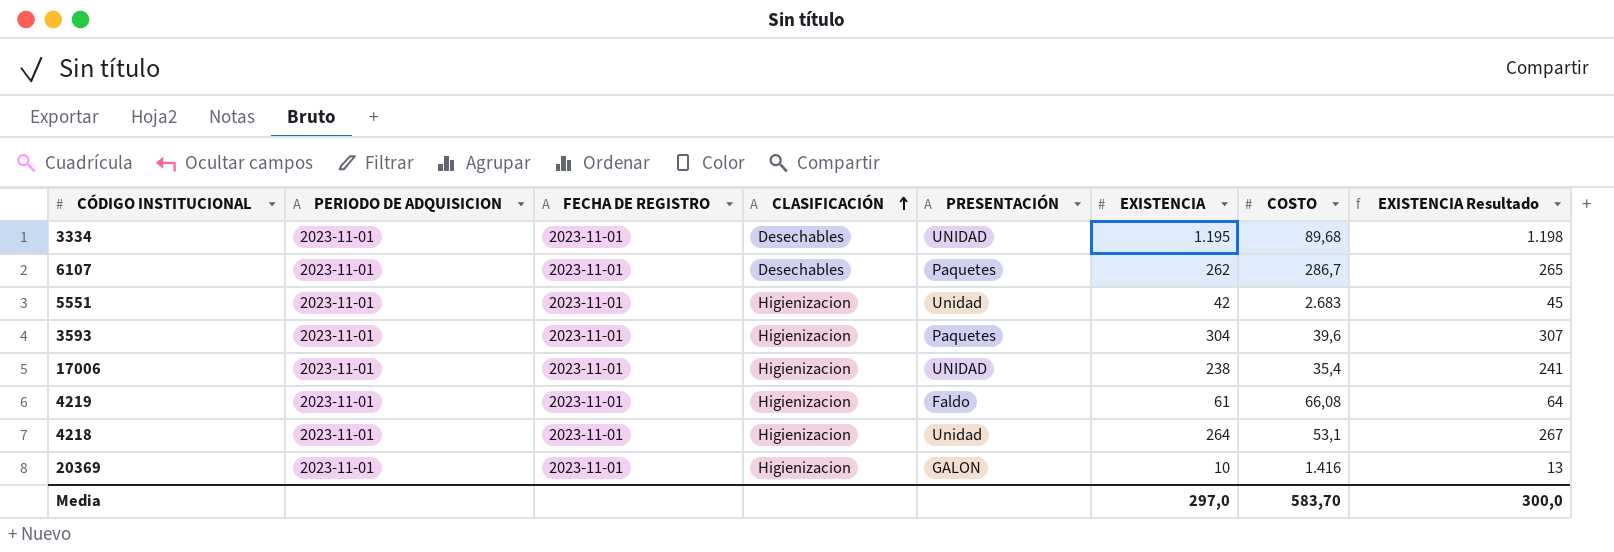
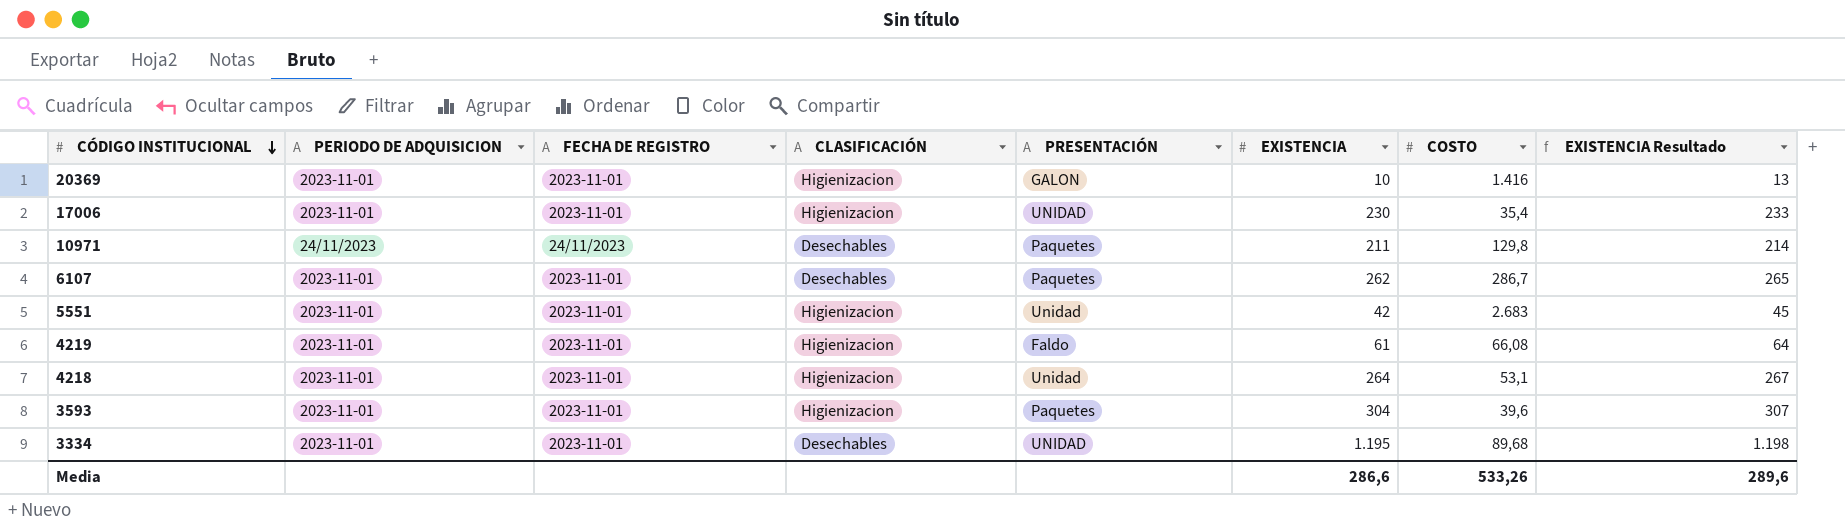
row order: CLASIFICACIÓN ascending -> CÓDIGO INSTITUCIONAL descending
17006 | EXISTENCIA: 238 -> 230
17006 | EXISTENCIA Resultado: 241 -> 233
row 10971: none -> 24/11/2023 | 24/11/2023 | Desechables | Paquetes | 211 | 129,8 | 214
Media | EXISTENCIA: 297,0 -> 286,6
Media | COSTO: 583,70 -> 533,26
Media | EXISTENCIA Resultado: 300,0 -> 289,6

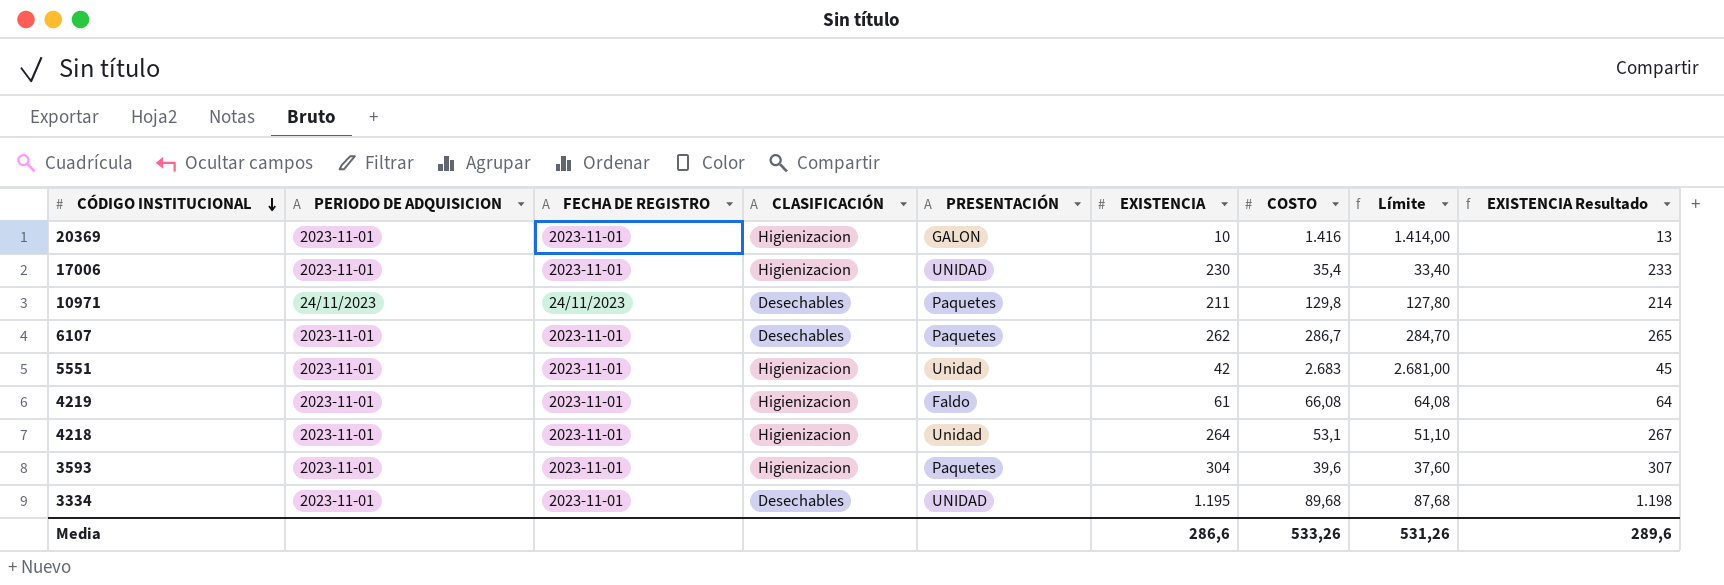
column Límite | formula: none -> [COSTO] - 2

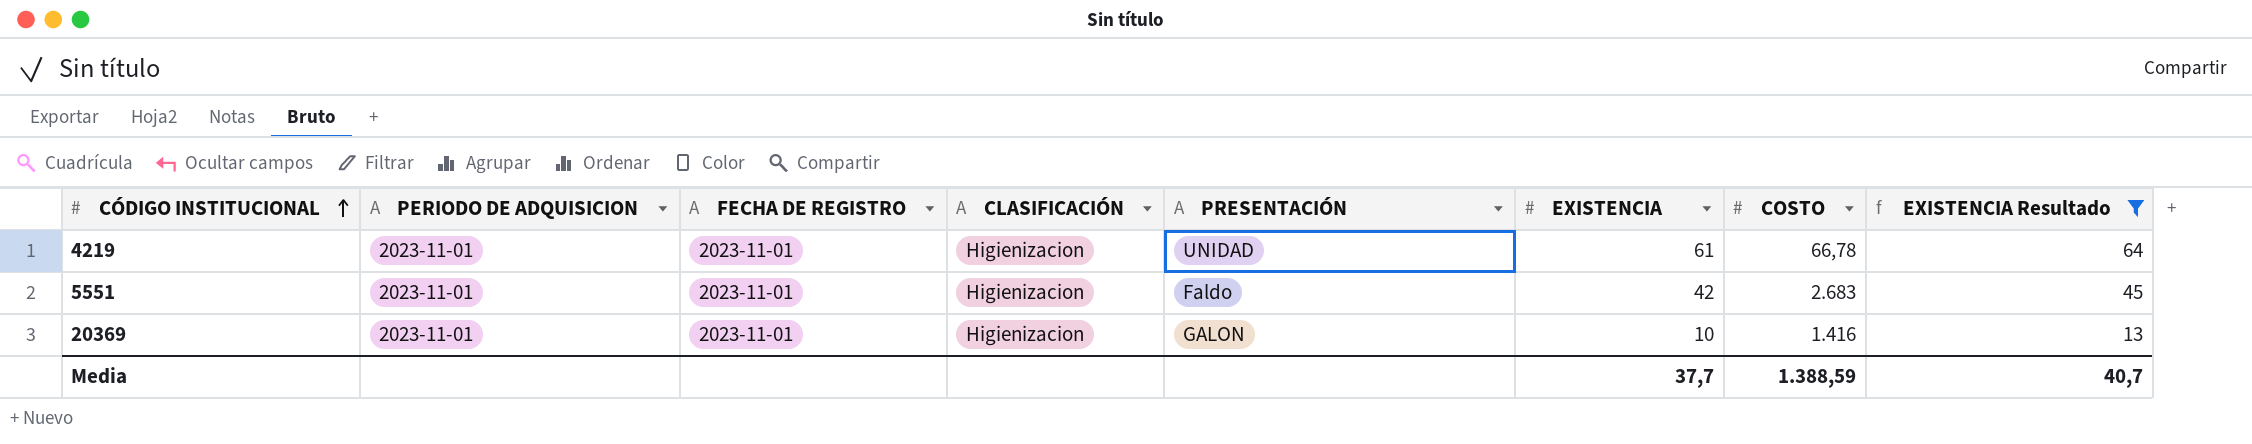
filter: none -> EXISTENCIA Resultado <= 64
row order: CÓDIGO INSTITUCIONAL descending -> CÓDIGO INSTITUCIONAL ascending
column Límite | formula: [COSTO] - 2 -> none
4219 | PRESENTACIÓN: Faldo -> UNIDAD
4219 | COSTO: 66,08 -> 66,78
5551 | PRESENTACIÓN: Unidad -> Faldo
Media | EXISTENCIA: 286,6 -> 37,7
Media | COSTO: 533,26 -> 1.388,59
Media | EXISTENCIA Resultado: 289,6 -> 40,7

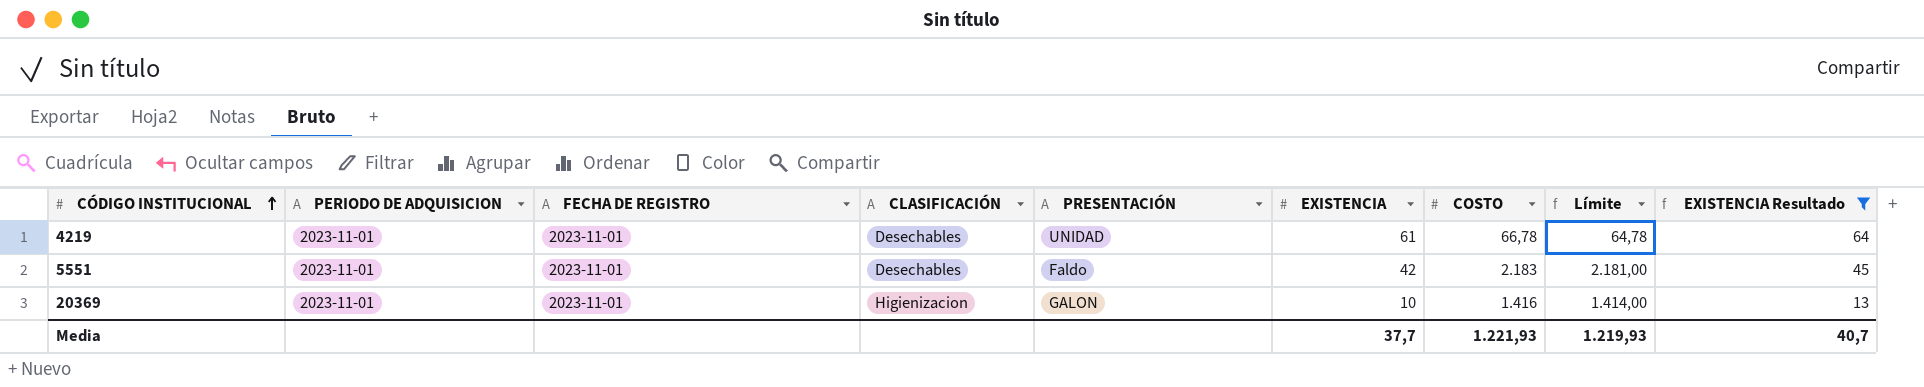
column Límite | formula: none -> [COSTO] - 2
4219 | CLASIFICACIÓN: Higienizacion -> Desechables
5551 | CLASIFICACIÓN: Higienizacion -> Desechables
5551 | COSTO: 2.683 -> 2.183
Media | COSTO: 1.388,59 -> 1.221,93

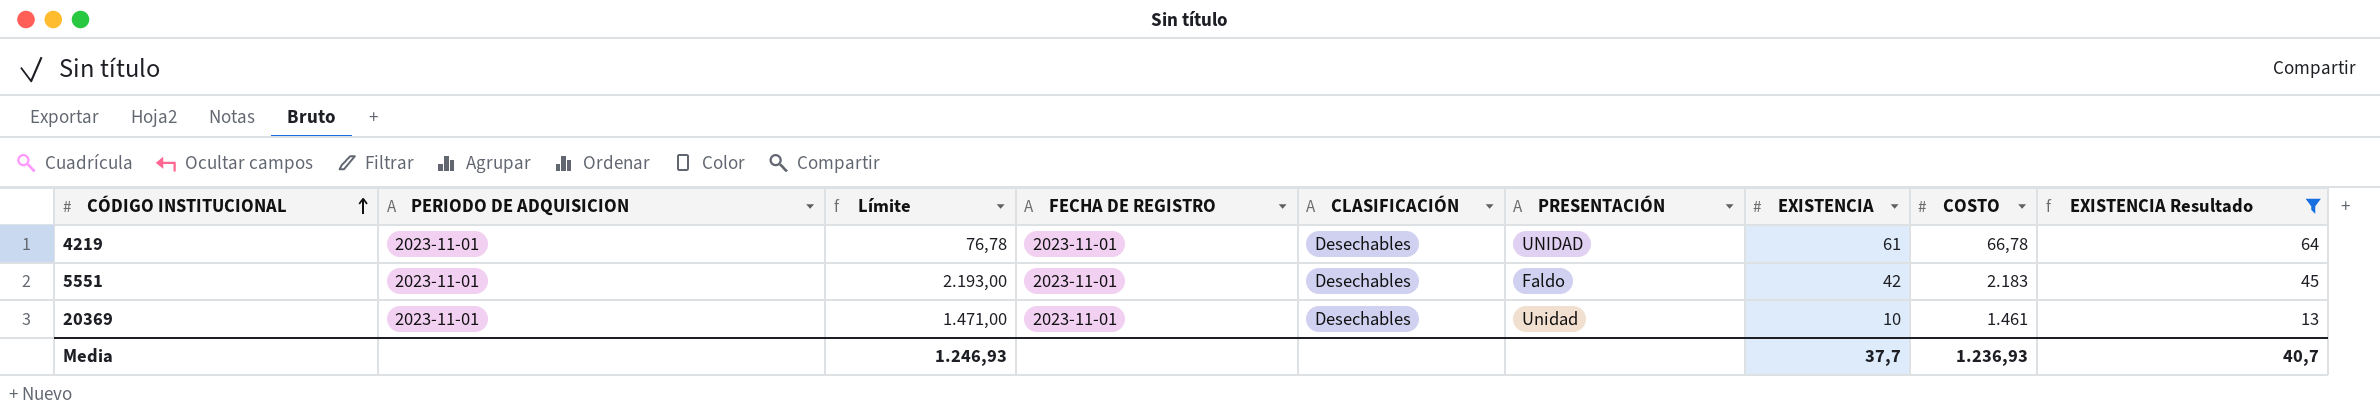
column Límite | formula: [COSTO] - 2 -> [COSTO] + 10
column Límite | position: 8 -> 3
20369 | CLASIFICACIÓN: Higienizacion -> Desechables
20369 | PRESENTACIÓN: GALON -> Unidad
20369 | COSTO: 1.416 -> 1.461
Media | Límite: 1.219,93 -> 1.246,93
Media | COSTO: 1.221,93 -> 1.236,93

